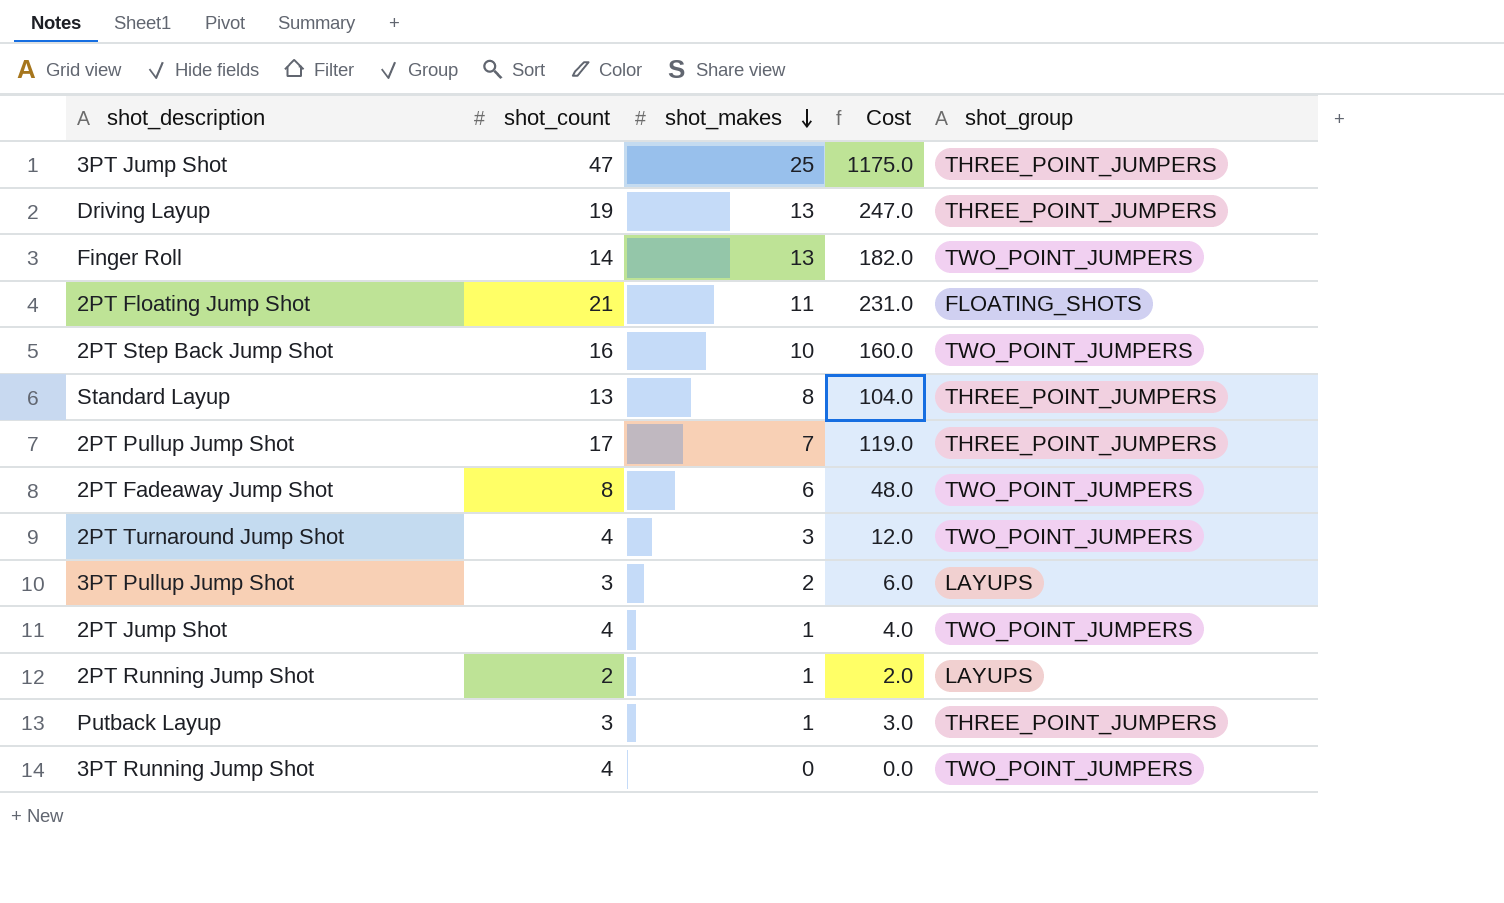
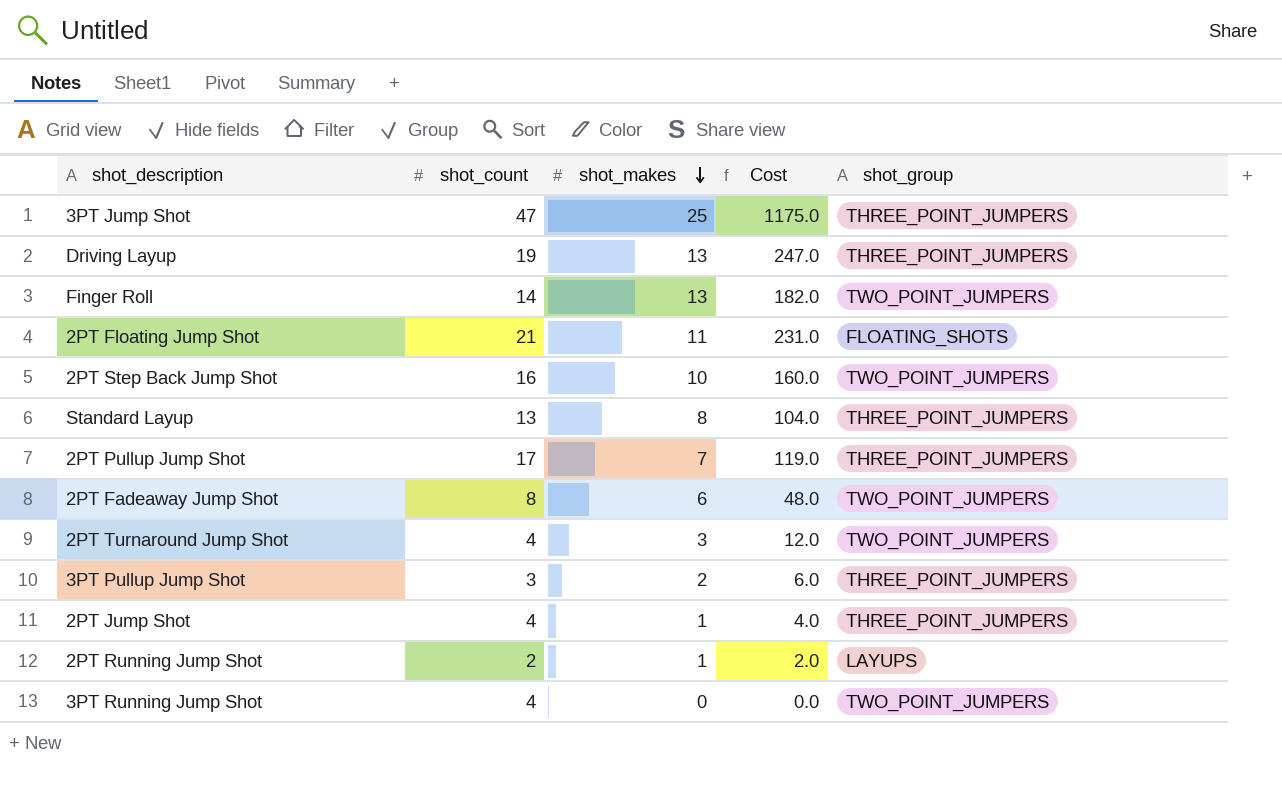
row Putback Layup: 3 | 1 | 3.0 | THREE_POINT_JUMPERS -> none
3PT Pullup Jump Shot | shot_group: LAYUPS -> THREE_POINT_JUMPERS
2PT Jump Shot | shot_group: TWO_POINT_JUMPERS -> THREE_POINT_JUMPERS

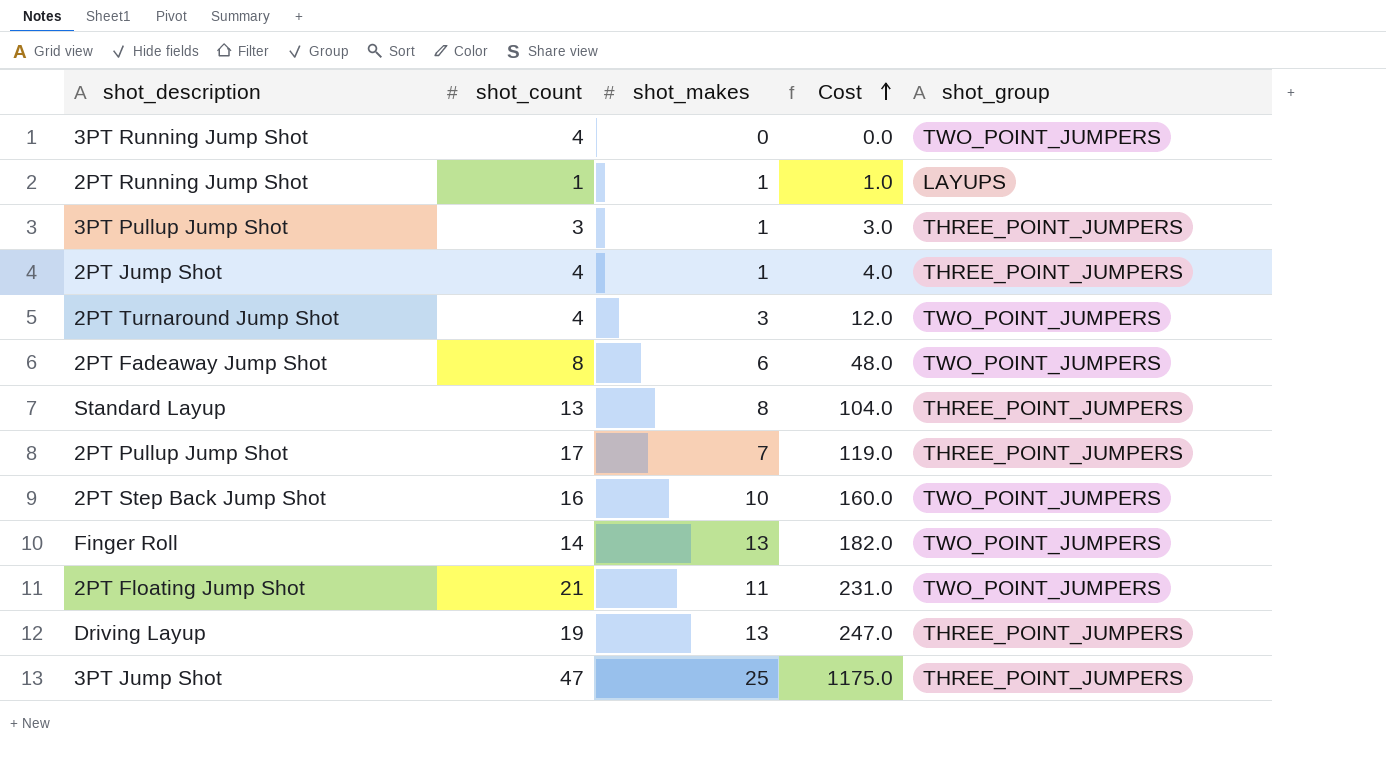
row order: shot_makes descending -> Cost ascending
2PT Running Jump Shot | shot_count: 2 -> 1
2PT Running Jump Shot | Cost: 2.0 -> 1.0
3PT Pullup Jump Shot | shot_makes: 2 -> 1
3PT Pullup Jump Shot | Cost: 6.0 -> 3.0
2PT Floating Jump Shot | shot_group: FLOATING_SHOTS -> TWO_POINT_JUMPERS

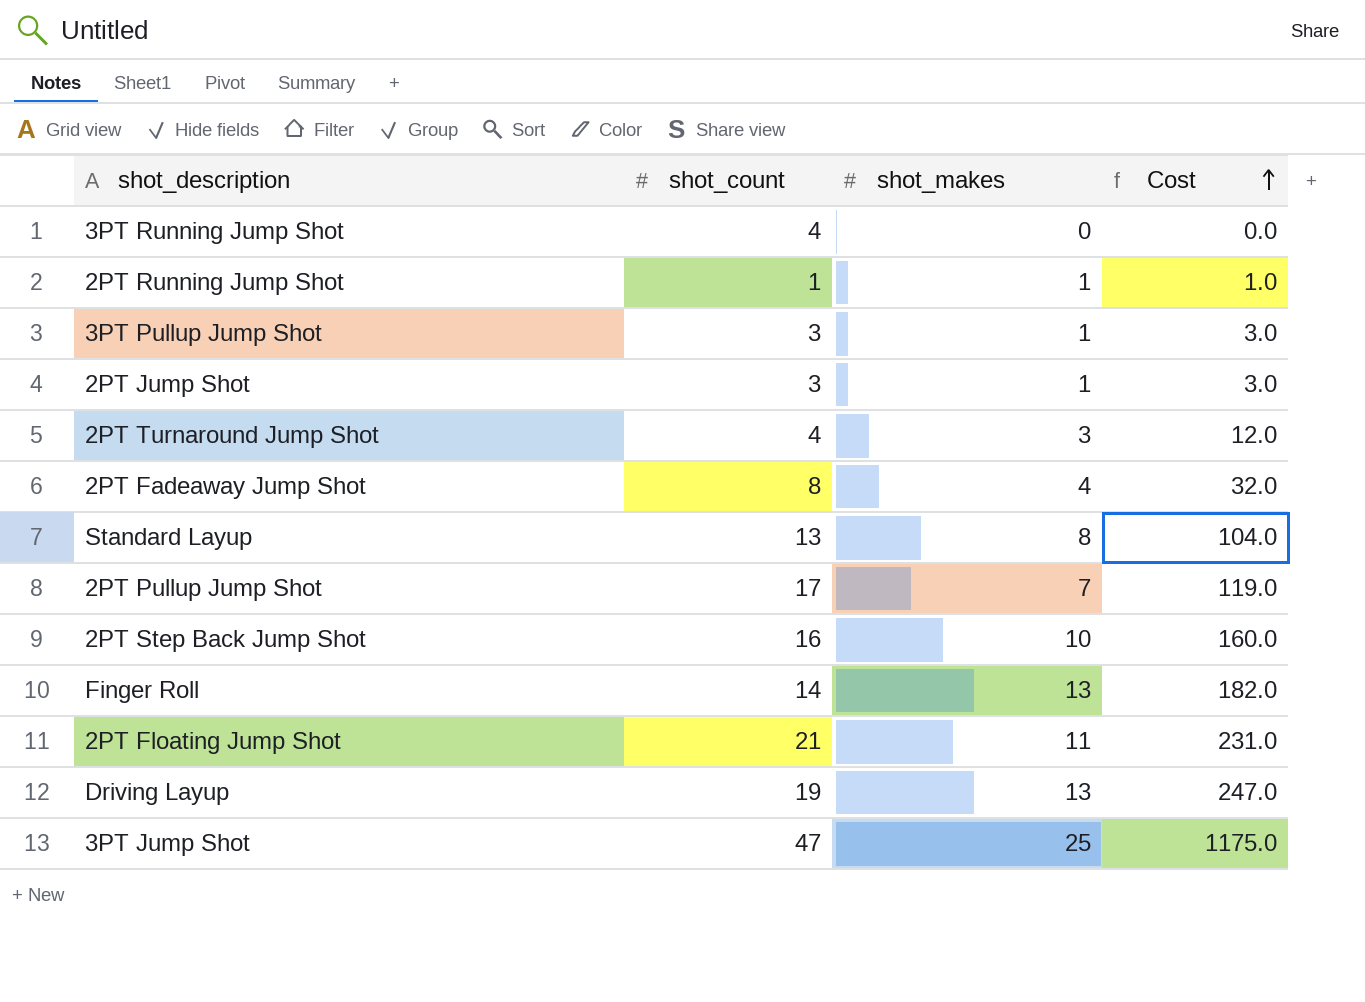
column shot_group | position: 5 -> none
2PT Jump Shot | shot_count: 4 -> 3
2PT Jump Shot | Cost: 4.0 -> 3.0
2PT Fadeaway Jump Shot | shot_makes: 6 -> 4
2PT Fadeaway Jump Shot | Cost: 48.0 -> 32.0

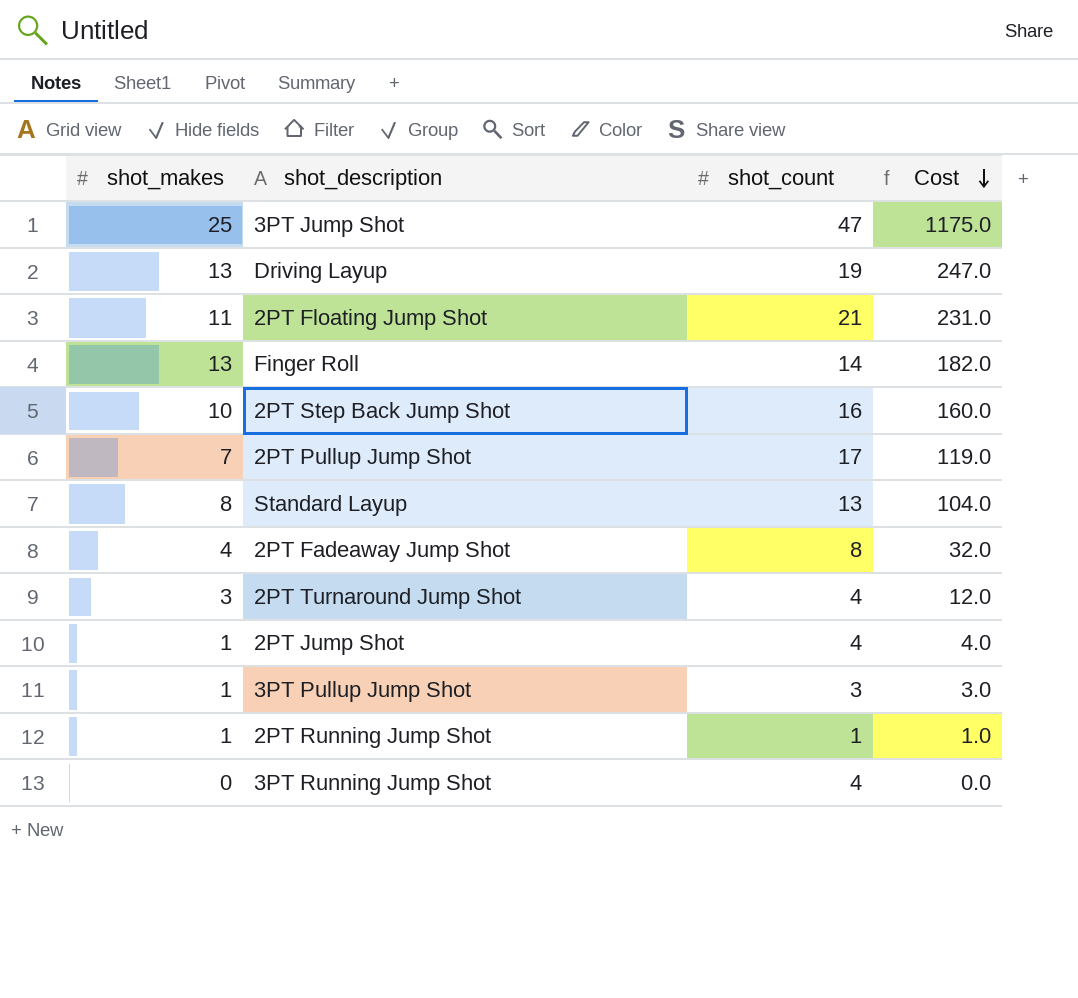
row order: Cost ascending -> Cost descending
column shot_makes | position: 3 -> 1
2PT Jump Shot | shot_count: 3 -> 4
2PT Jump Shot | Cost: 3.0 -> 4.0

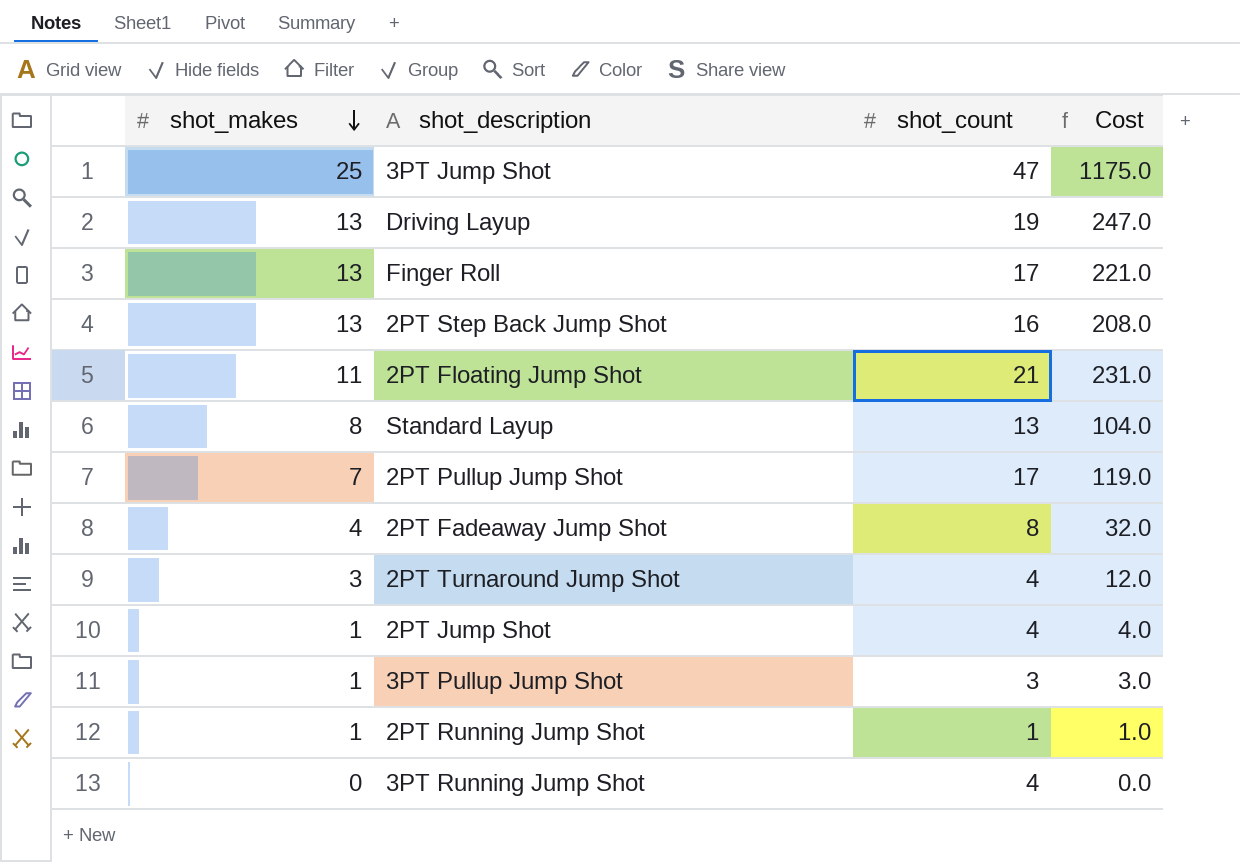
row order: Cost descending -> shot_makes descending
Finger Roll | shot_count: 14 -> 17
Finger Roll | Cost: 182.0 -> 221.0
2PT Step Back Jump Shot | shot_makes: 10 -> 13
2PT Step Back Jump Shot | Cost: 160.0 -> 208.0

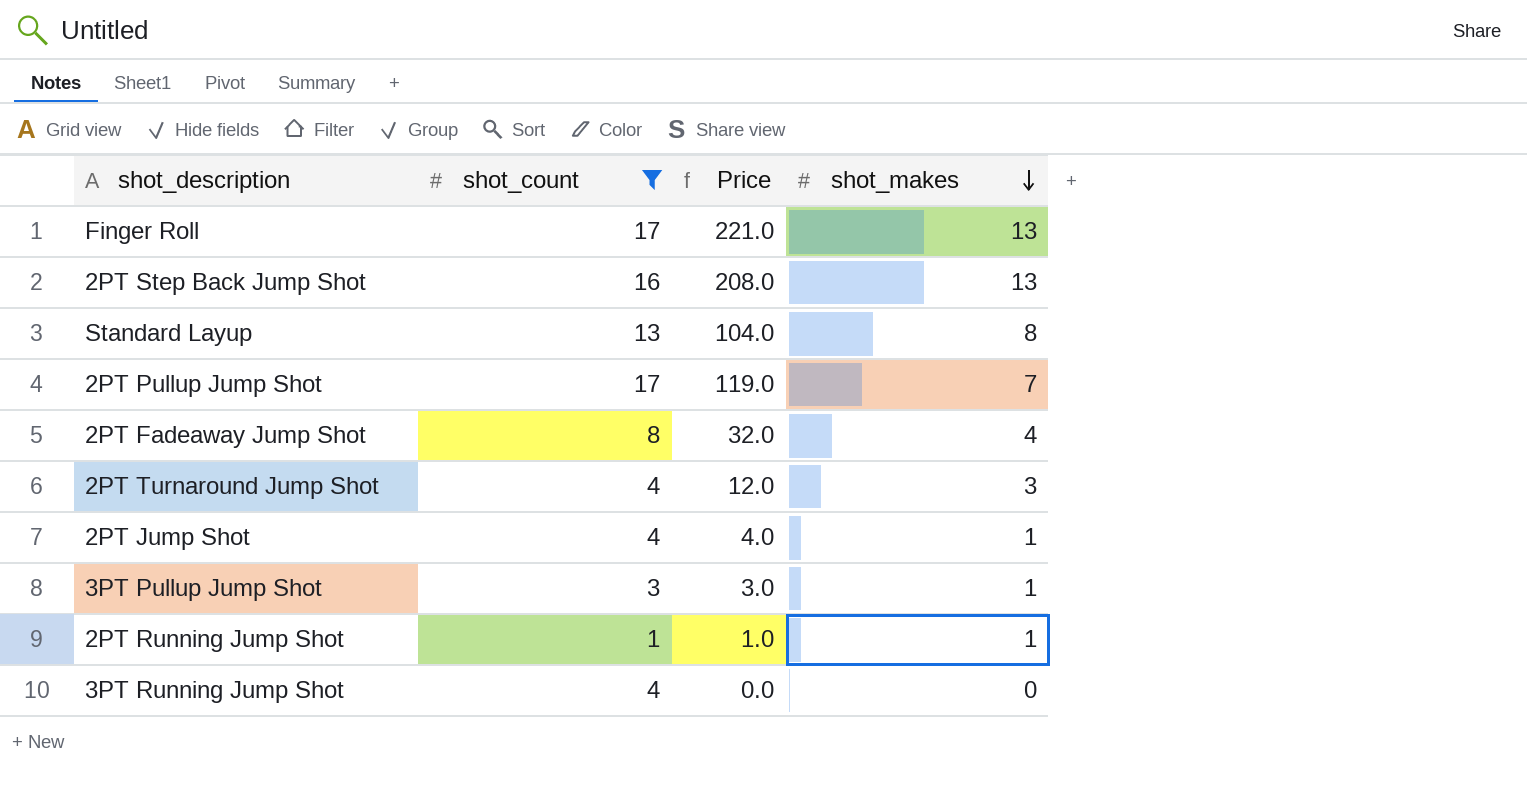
filter: none -> shot_count <= 17
column name: Cost -> Price
column shot_makes | position: 1 -> 4

